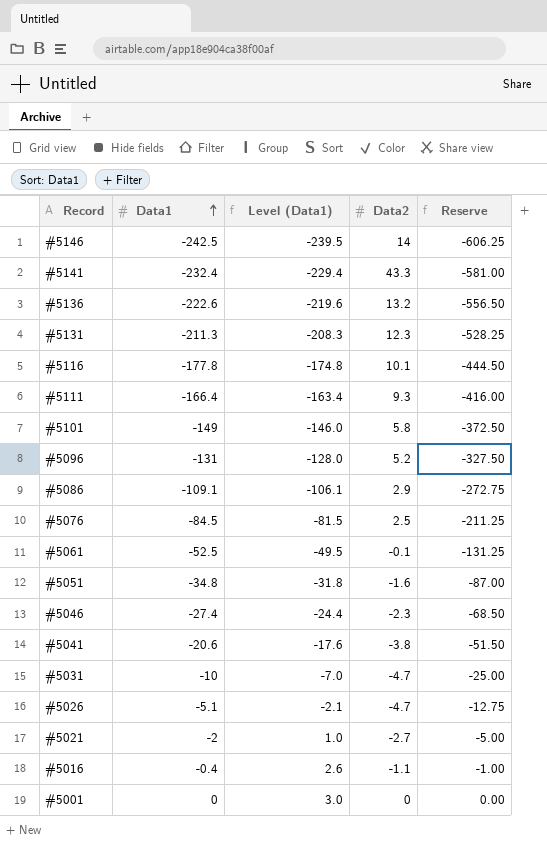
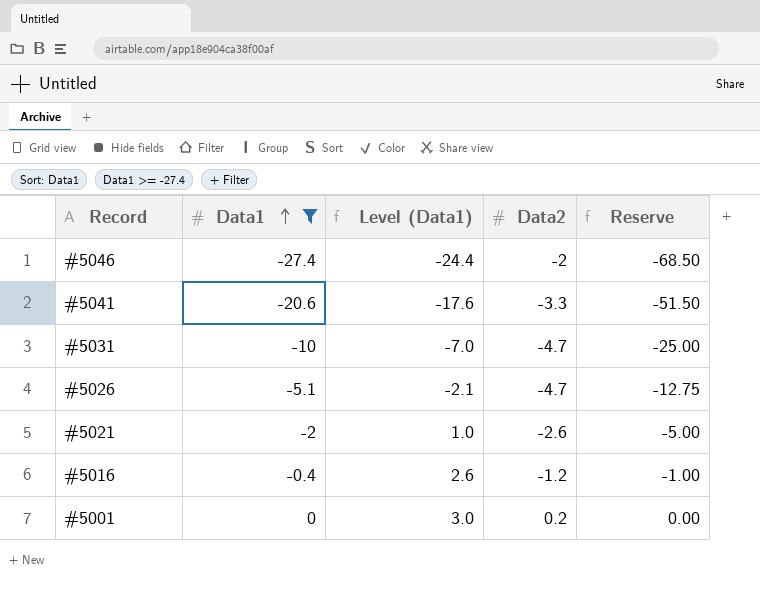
filter: none -> Data1 >= -27.4
#5046 | Data2: -2.3 -> -2
#5041 | Data2: -3.8 -> -3.3
#5021 | Data2: -2.7 -> -2.6
#5016 | Data2: -1.1 -> -1.2
#5001 | Data2: 0 -> 0.2

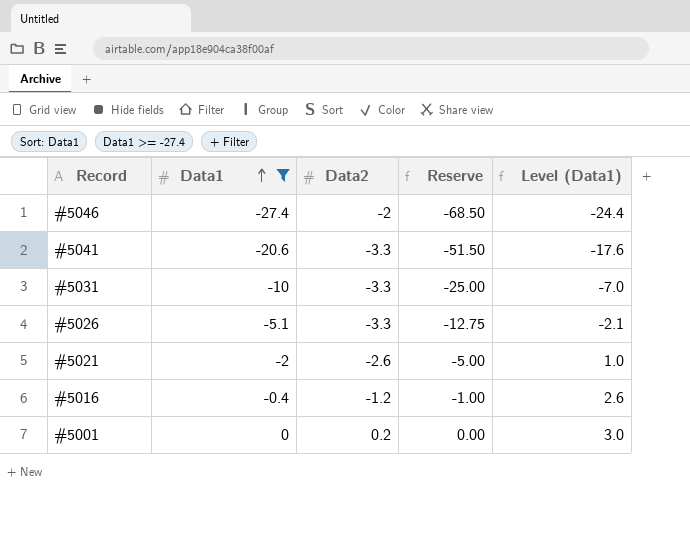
column Level (Data1) | position: 3 -> 5
#5031 | Data2: -4.7 -> -3.3
#5026 | Data2: -4.7 -> -3.3

